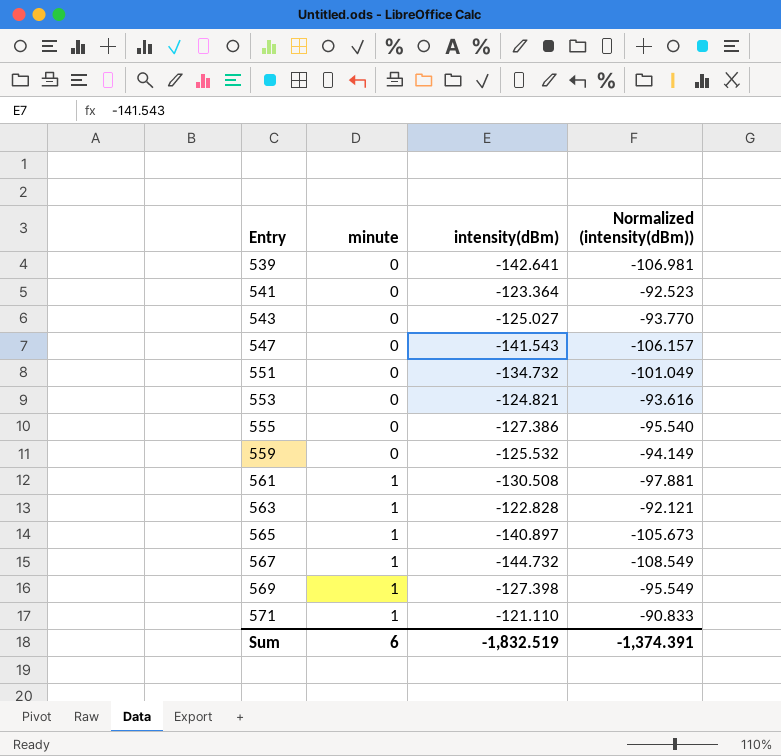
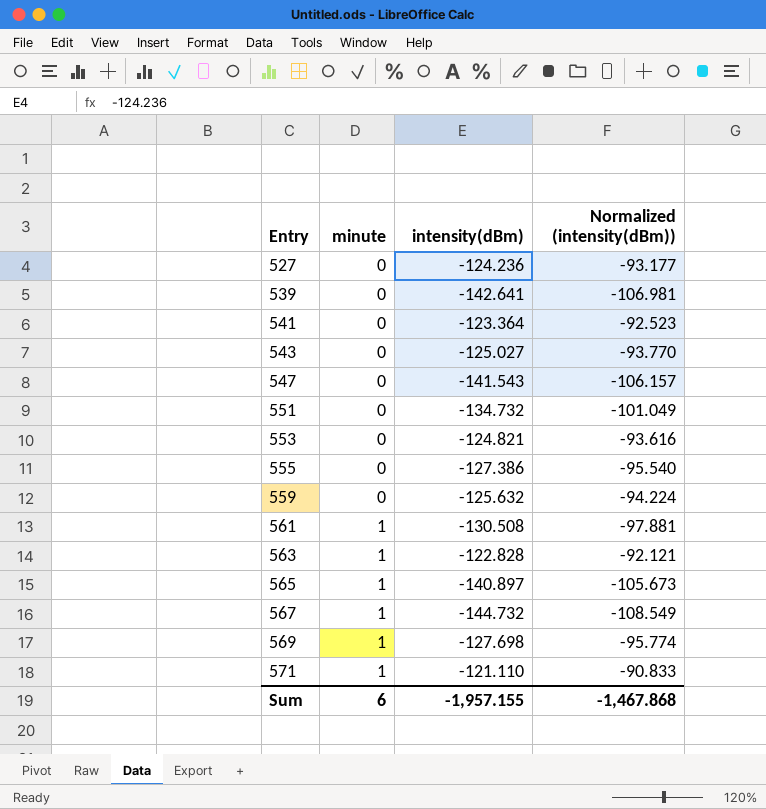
row 527: none -> 0 | -124.236 | -93.177
559 | intensity(dBm): -125.532 -> -125.632
559 | Normalized (intensity(dBm)): -94.149 -> -94.224
569 | intensity(dBm): -127.398 -> -127.698
569 | Normalized (intensity(dBm)): -95.549 -> -95.774
Sum | intensity(dBm): -1,832.519 -> -1,957.155
Sum | Normalized (intensity(dBm)): -1,374.391 -> -1,467.868

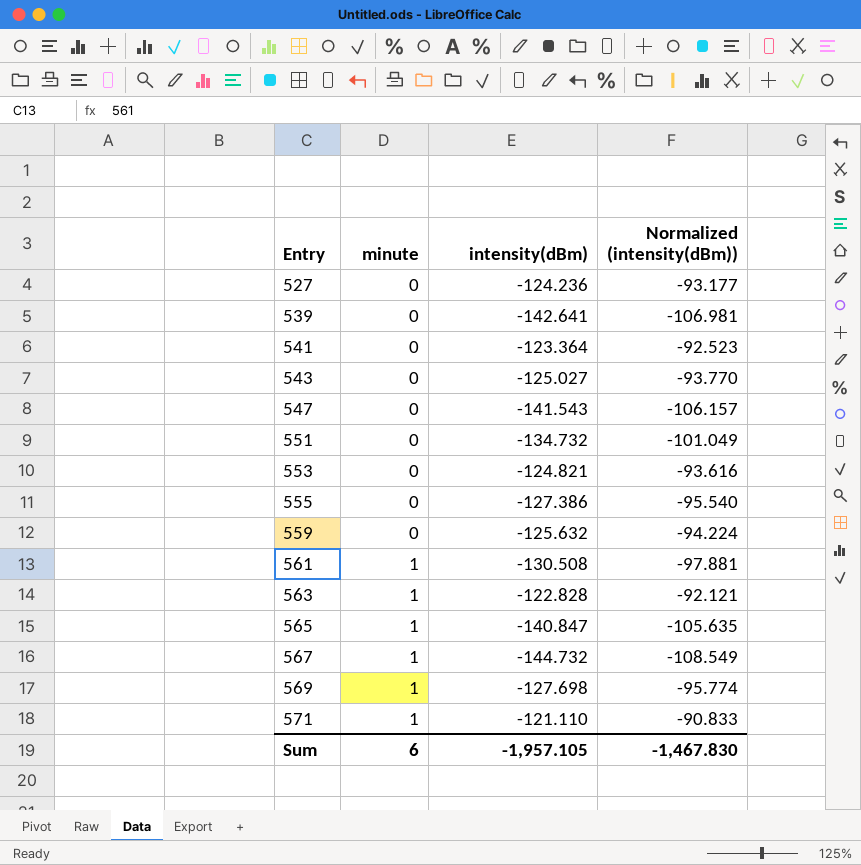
565 | intensity(dBm): -140.897 -> -140.847
565 | Normalized (intensity(dBm)): -105.673 -> -105.635
Sum | intensity(dBm): -1,957.155 -> -1,957.105
Sum | Normalized (intensity(dBm)): -1,467.868 -> -1,467.830

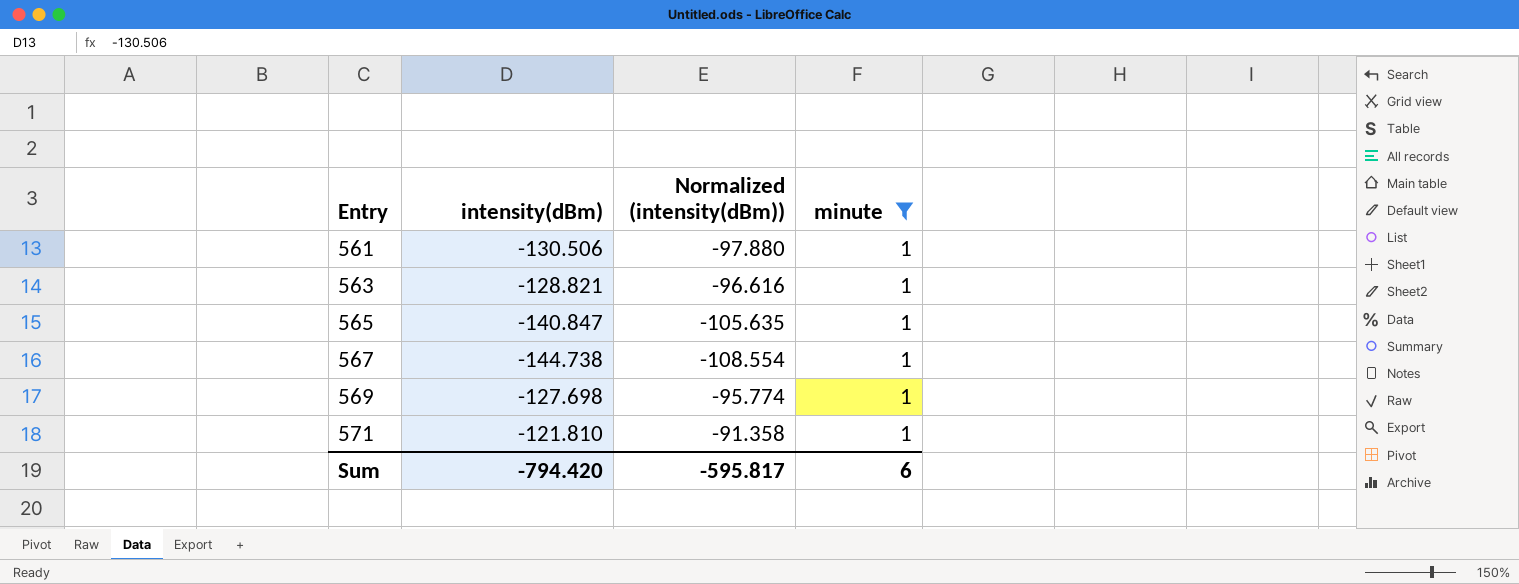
filter: none -> minute = 1
column minute | position: 2 -> 4
561 | intensity(dBm): -130.508 -> -130.506
561 | Normalized (intensity(dBm)): -97.881 -> -97.880
563 | intensity(dBm): -122.828 -> -128.821
563 | Normalized (intensity(dBm)): -92.121 -> -96.616
567 | intensity(dBm): -144.732 -> -144.738
567 | Normalized (intensity(dBm)): -108.549 -> -108.554
571 | intensity(dBm): -121.110 -> -121.810
571 | Normalized (intensity(dBm)): -90.833 -> -91.358
Sum | intensity(dBm): -1,957.105 -> -794.420
Sum | Normalized (intensity(dBm)): -1,467.830 -> -595.817

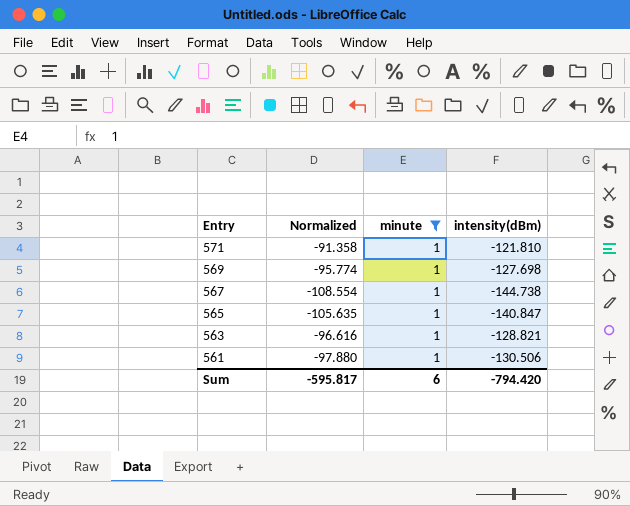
row order: Entry ascending -> Entry descending
column name: Normalized (intensity(dBm)) -> Normalized
column intensity(dBm) | position: 2 -> 4

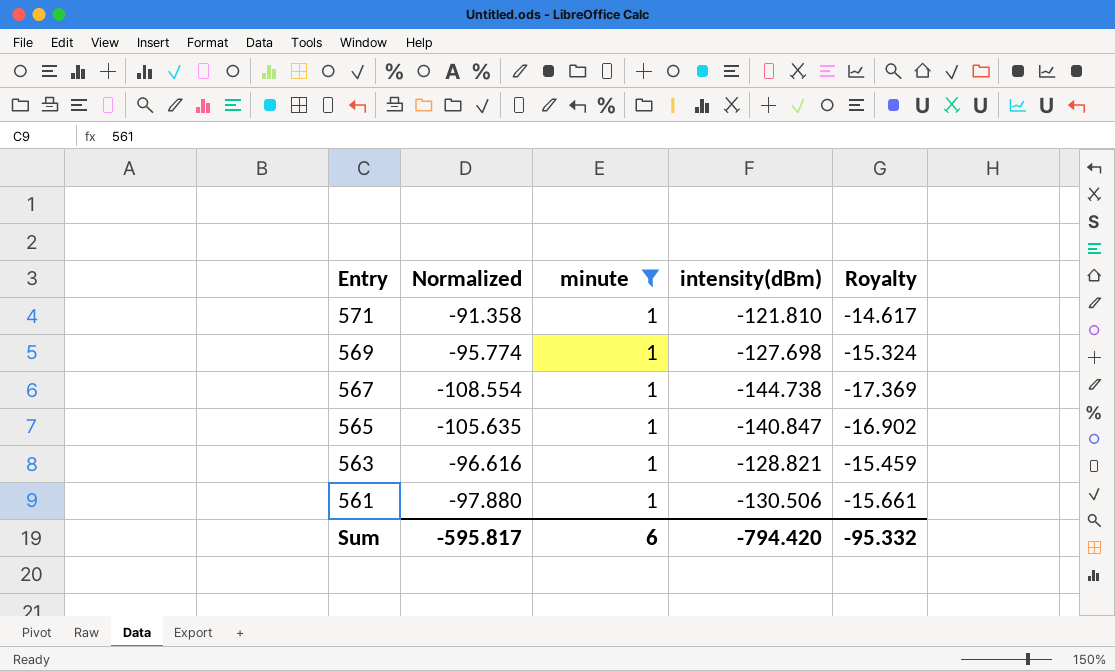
column Royalty | formula: none -> [intensity(dBm)] * 0.12

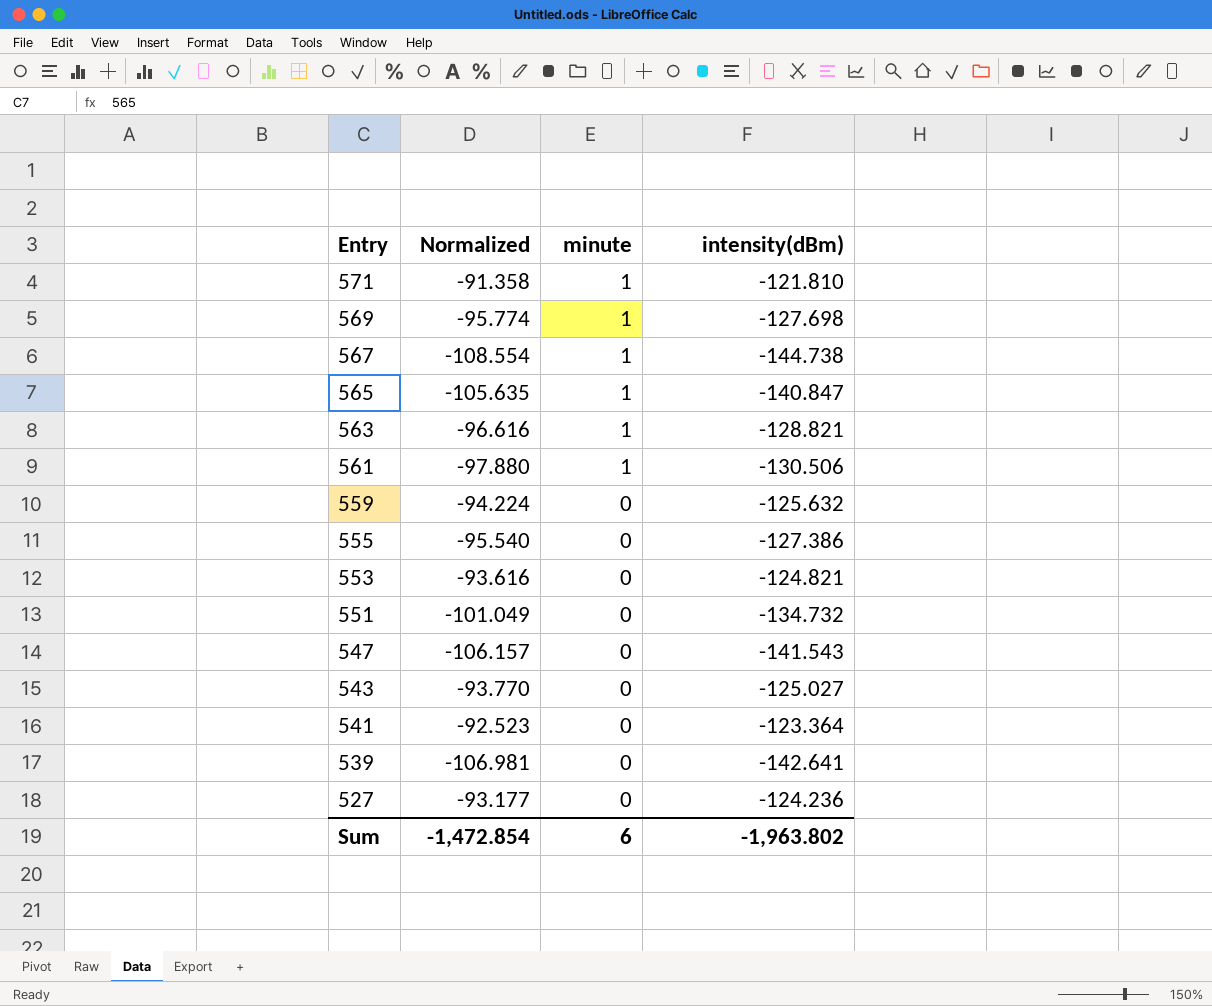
filter: minute = 1 -> none
column Royalty | formula: [intensity(dBm)] * 0.12 -> none
Sum | Normalized: -595.817 -> -1,472.854
Sum | intensity(dBm): -794.420 -> -1,963.802

